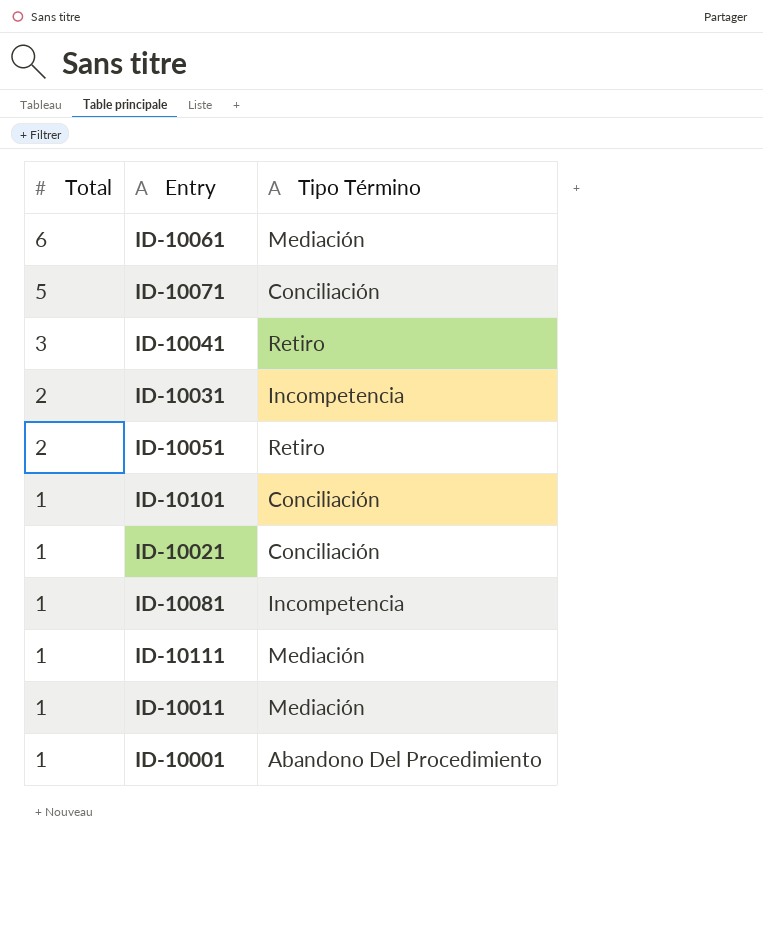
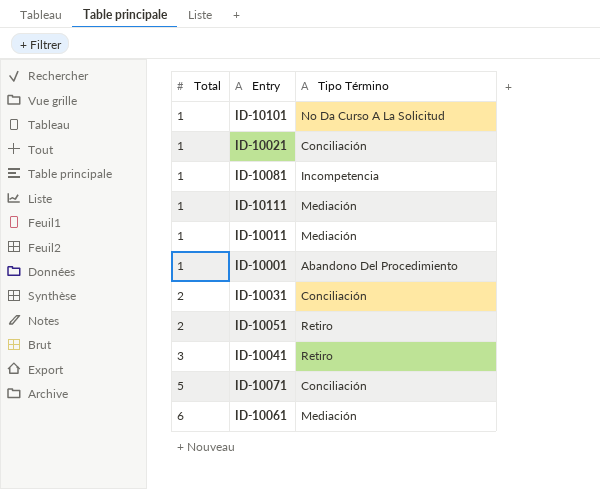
row order: Total descending -> Total ascending
ID-10101 | Tipo Término: Conciliación -> No Da Curso A La Solicitud
ID-10031 | Tipo Término: Incompetencia -> Conciliación

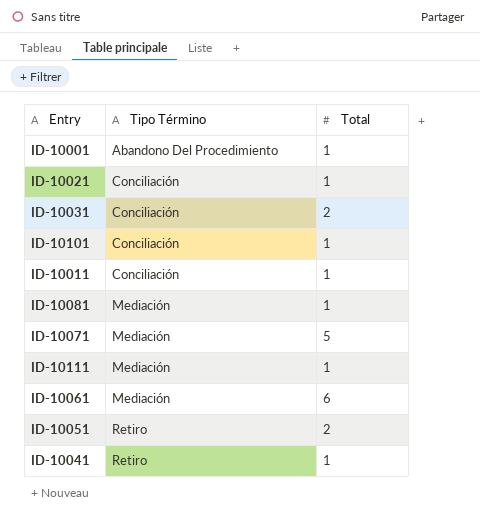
row order: Total ascending -> Tipo Término ascending
column Total | position: 1 -> 3
ID-10101 | Tipo Término: No Da Curso A La Solicitud -> Conciliación
ID-10011 | Tipo Término: Mediación -> Conciliación
ID-10081 | Tipo Término: Incompetencia -> Mediación
ID-10071 | Tipo Término: Conciliación -> Mediación
ID-10041 | Total: 3 -> 1

